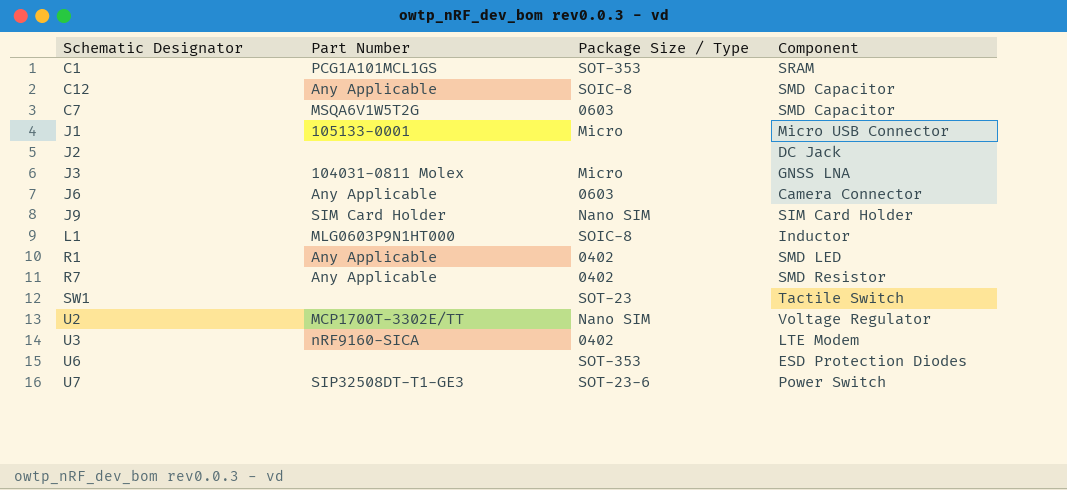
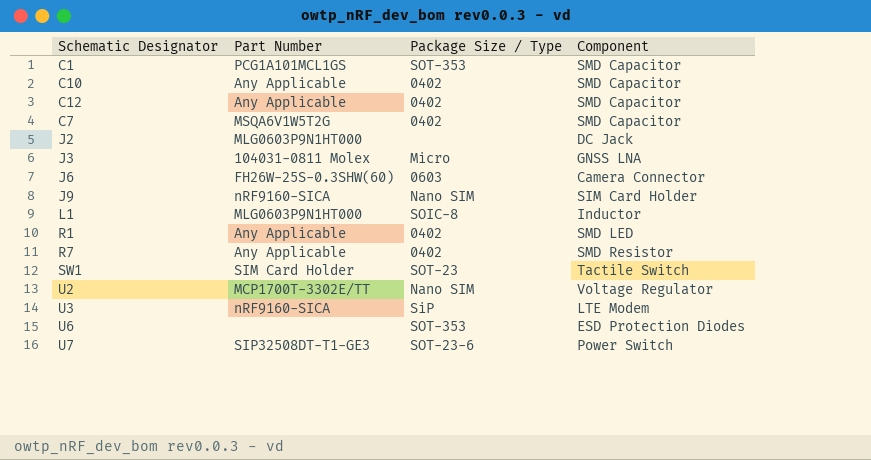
row J1: 105133-0001 | Micro | Micro USB Connector -> none
C1 | Component: SRAM -> SMD Capacitor
row C10: none -> Any Applicable | 0402 | SMD Capacitor
C12 | Package Size / Type: SOIC-8 -> 0402
C7 | Package Size / Type: 0603 -> 0402
J2 | Part Number: none -> MLG0603P9N1HT000
J6 | Part Number: Any Applicable -> FH26W-25S-0.3SHW(60)
J9 | Part Number: SIM Card Holder -> nRF9160-SICA
SW1 | Part Number: none -> SIM Card Holder
U3 | Package Size / Type: 0402 -> SiP

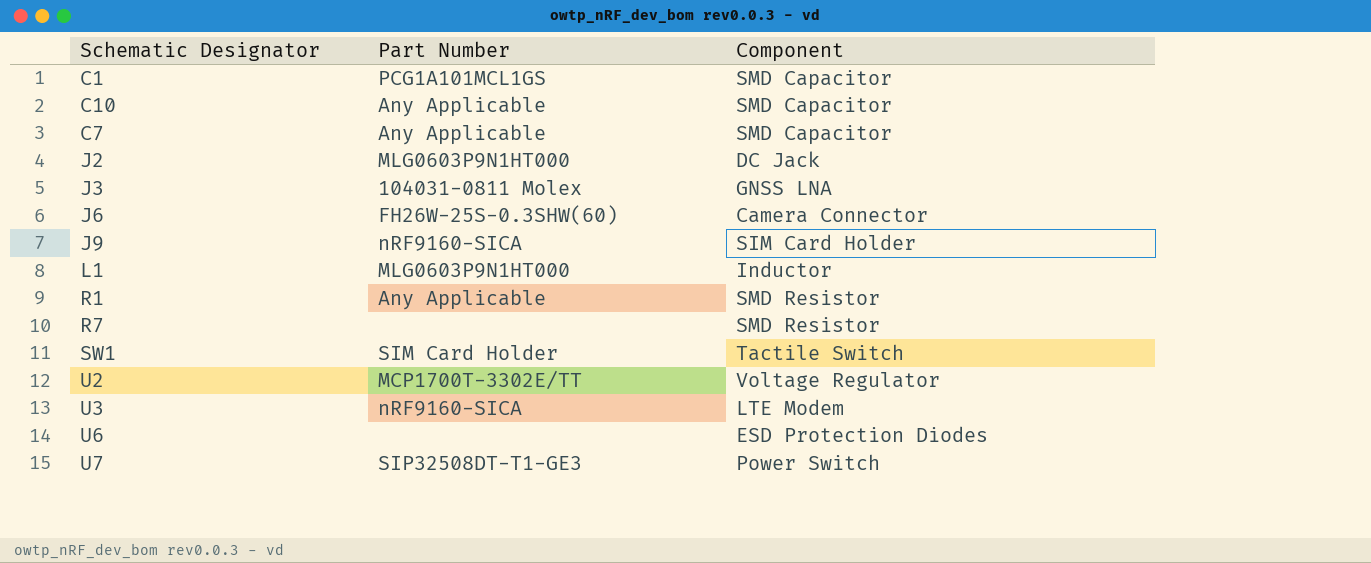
column Package Size / Type | position: 3 -> none
row C12: Any Applicable | 0402 | SMD Capacitor -> none
C7 | Part Number: MSQA6V1W5T2G -> Any Applicable
R1 | Component: SMD LED -> SMD Resistor
R7 | Part Number: Any Applicable -> none

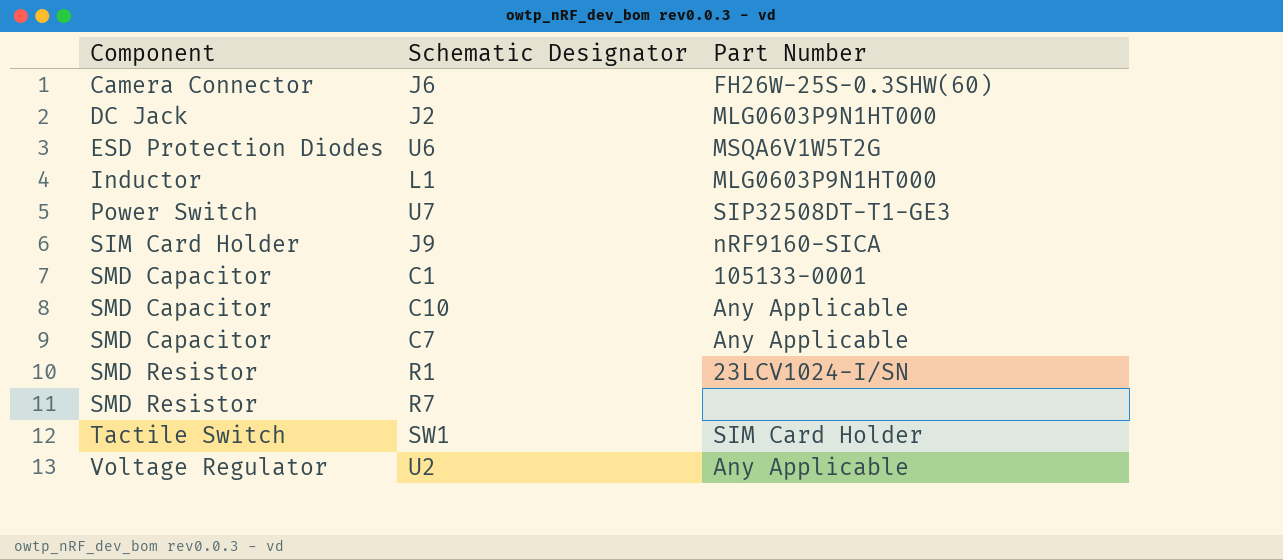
row order: none -> Component ascending
column Component | position: 3 -> 1
row J3: 104031-0811 Molex | GNSS LNA -> none
row U3: nRF9160-SICA | LTE Modem -> none
U6 | Part Number: none -> MSQA6V1W5T2G
C1 | Part Number: PCG1A101MCL1GS -> 105133-0001
R1 | Part Number: Any Applicable -> 23LCV1024-I/SN
U2 | Part Number: MCP1700T-3302E/TT -> Any Applicable

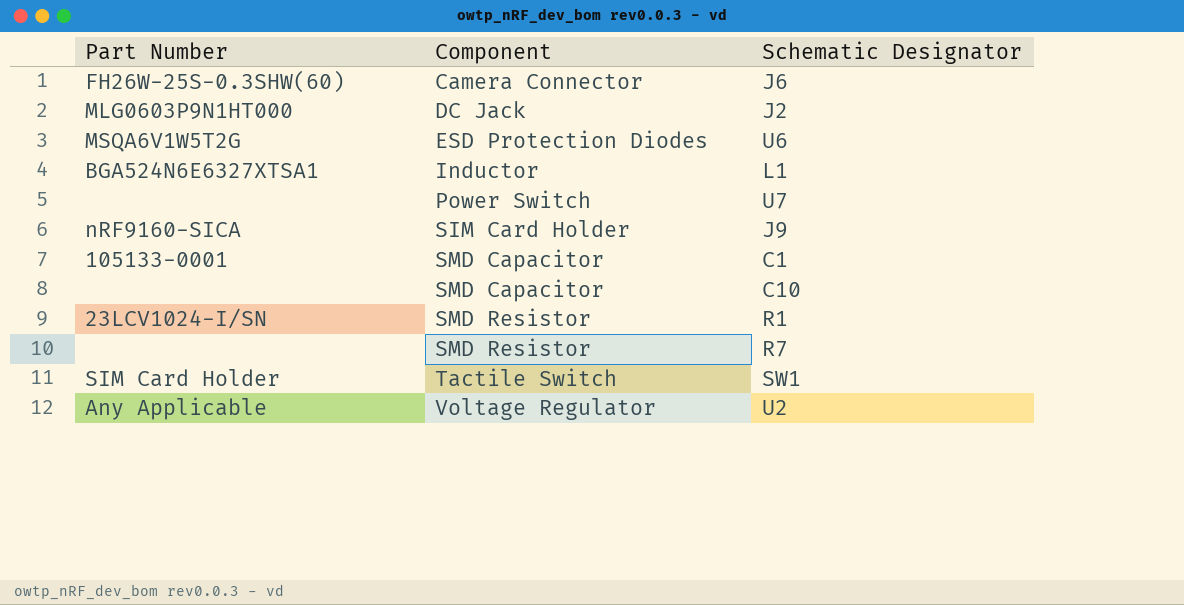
column Part Number | position: 3 -> 1
row C7: SMD Capacitor | Any Applicable -> none
L1 | Part Number: MLG0603P9N1HT000 -> BGA524N6E6327XTSA1
U7 | Part Number: SIP32508DT-T1-GE3 -> none
C10 | Part Number: Any Applicable -> none

